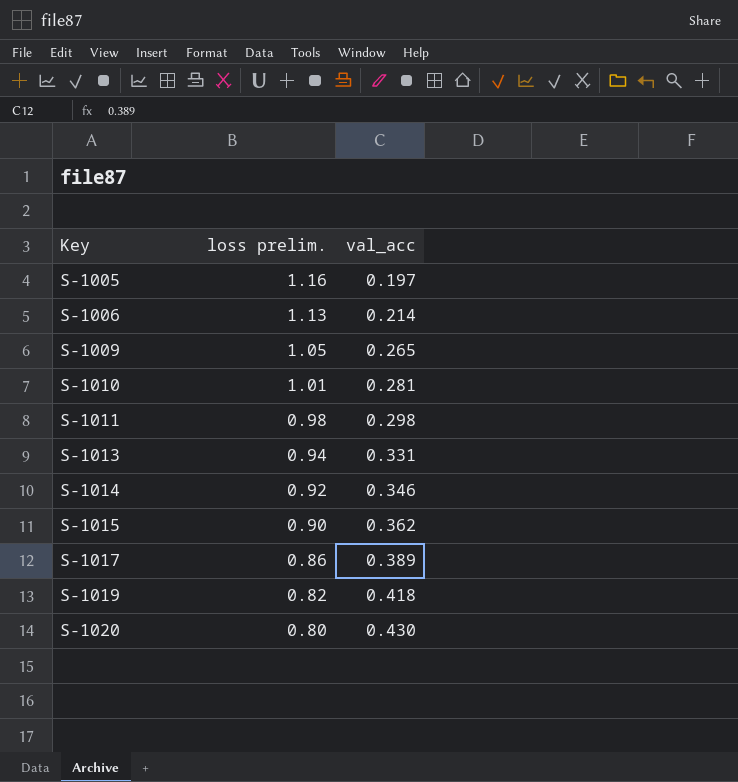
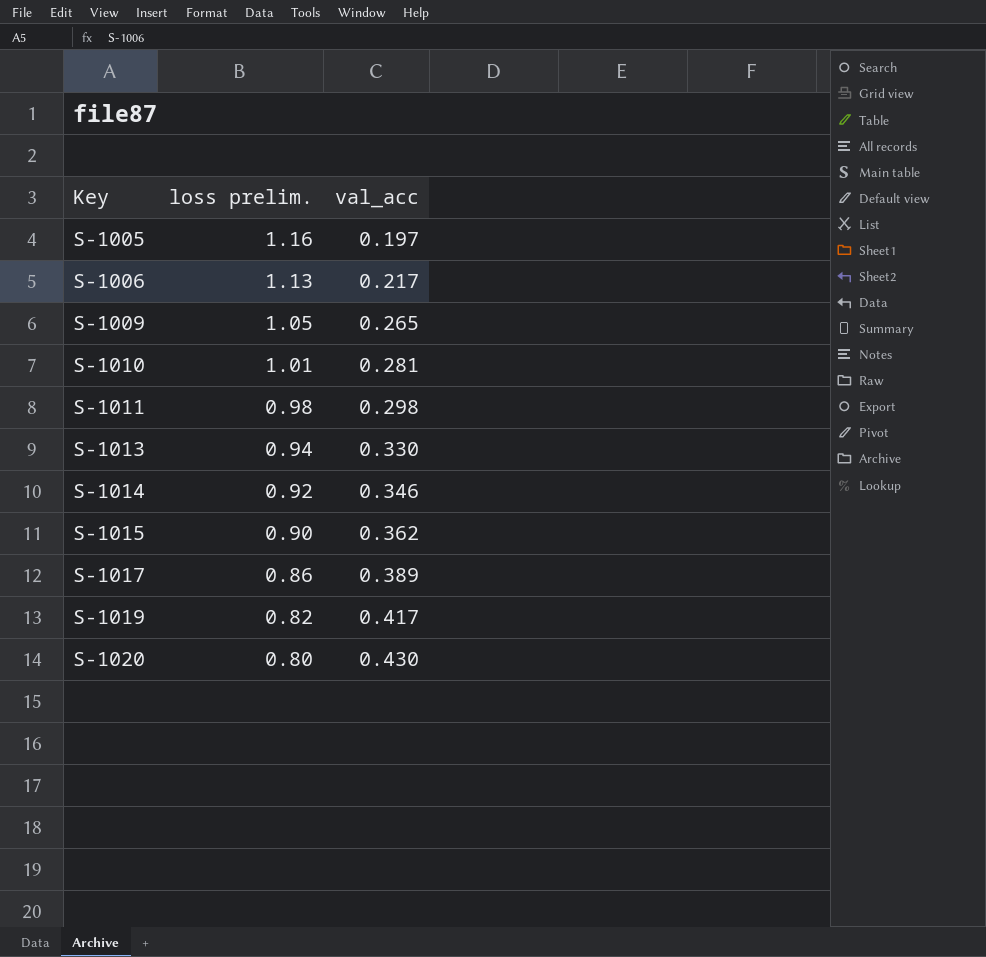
S-1006 | val_acc: 0.214 -> 0.217
S-1013 | val_acc: 0.331 -> 0.330
S-1019 | val_acc: 0.418 -> 0.417

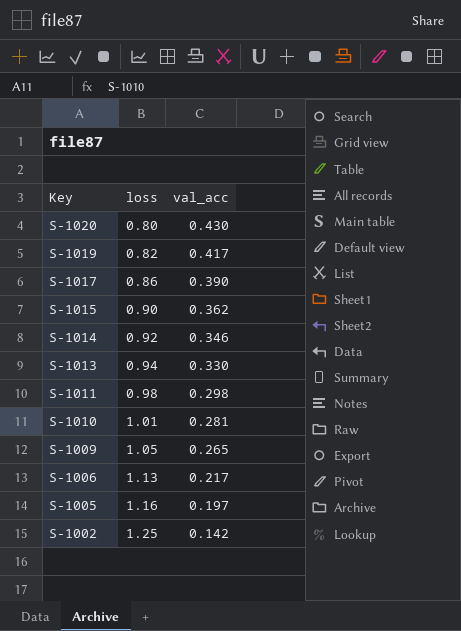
row order: Key ascending -> Key descending
column name: loss prelim. -> loss
S-1017 | val_acc: 0.389 -> 0.390
row S-1002: none -> 1.25 | 0.142

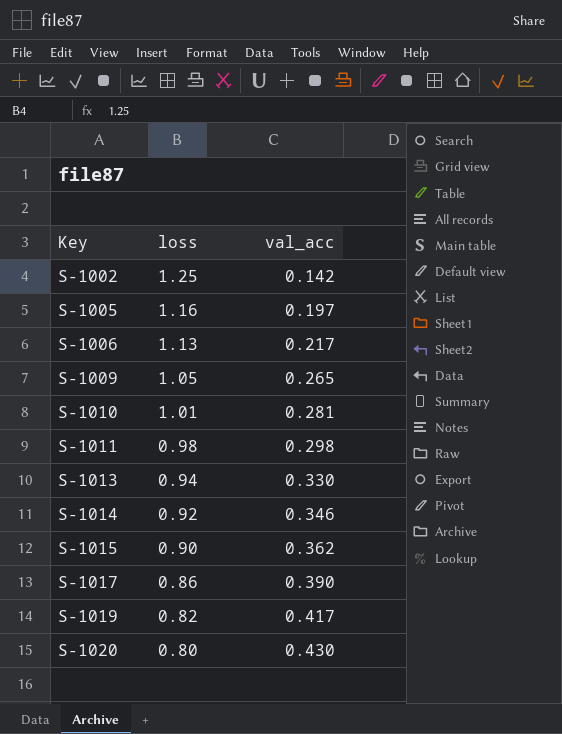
row order: Key descending -> Key ascending

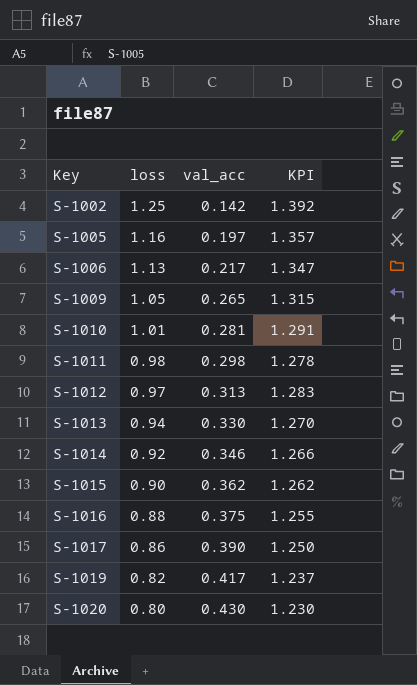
column KPI | formula: none -> [loss] + [val_acc]
row S-1012: none -> 0.97 | 0.313 | 1.283
row S-1016: none -> 0.88 | 0.375 | 1.255

